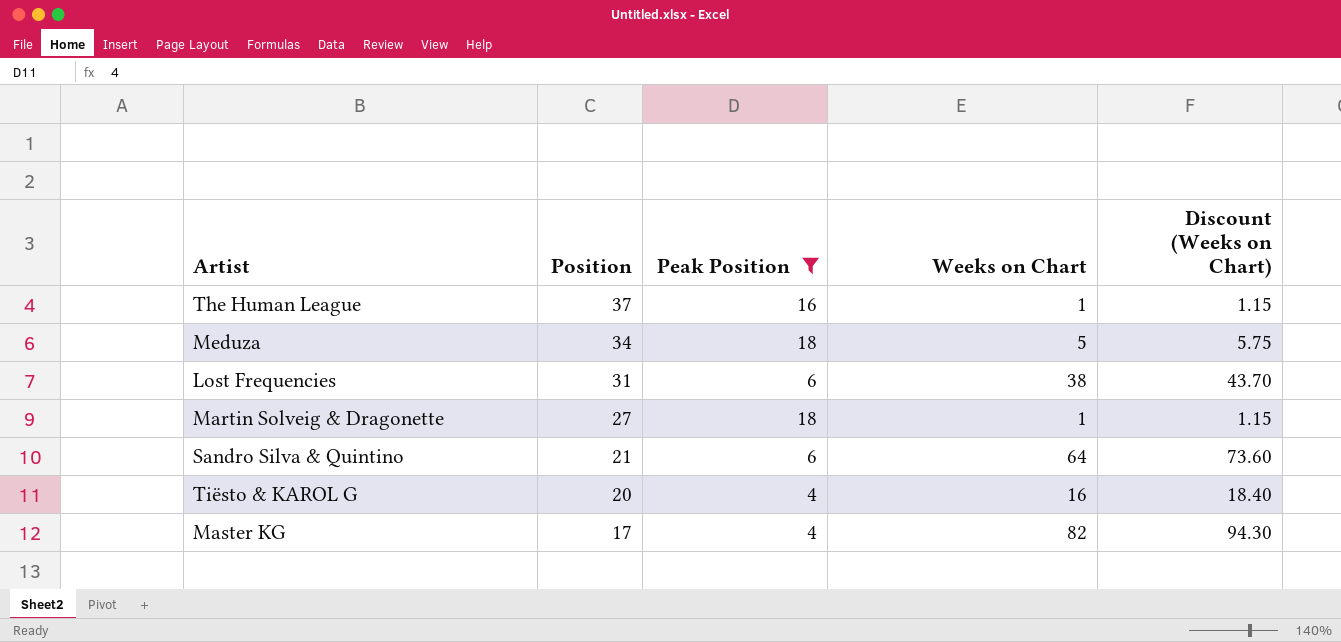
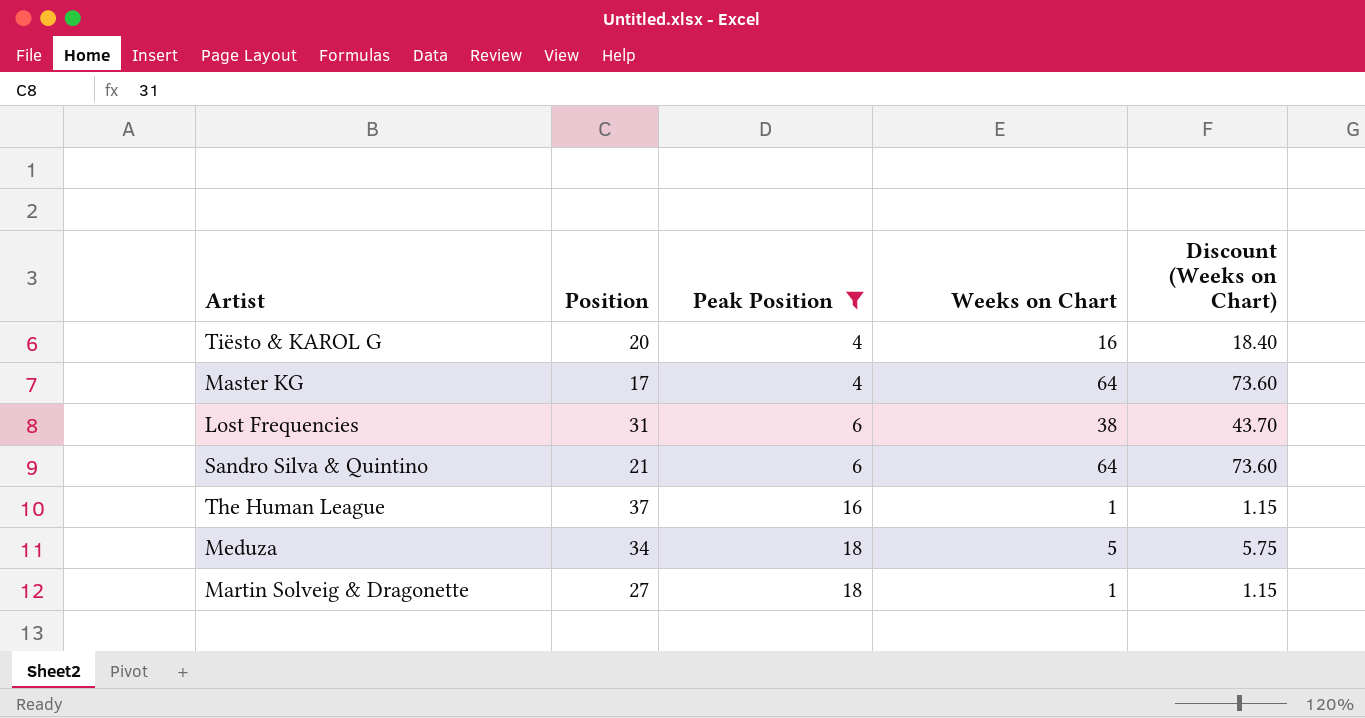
row order: Position descending -> Peak Position ascending
Master KG | Weeks on Chart: 82 -> 64
Master KG | Discount (Weeks on Chart): 94.30 -> 73.60

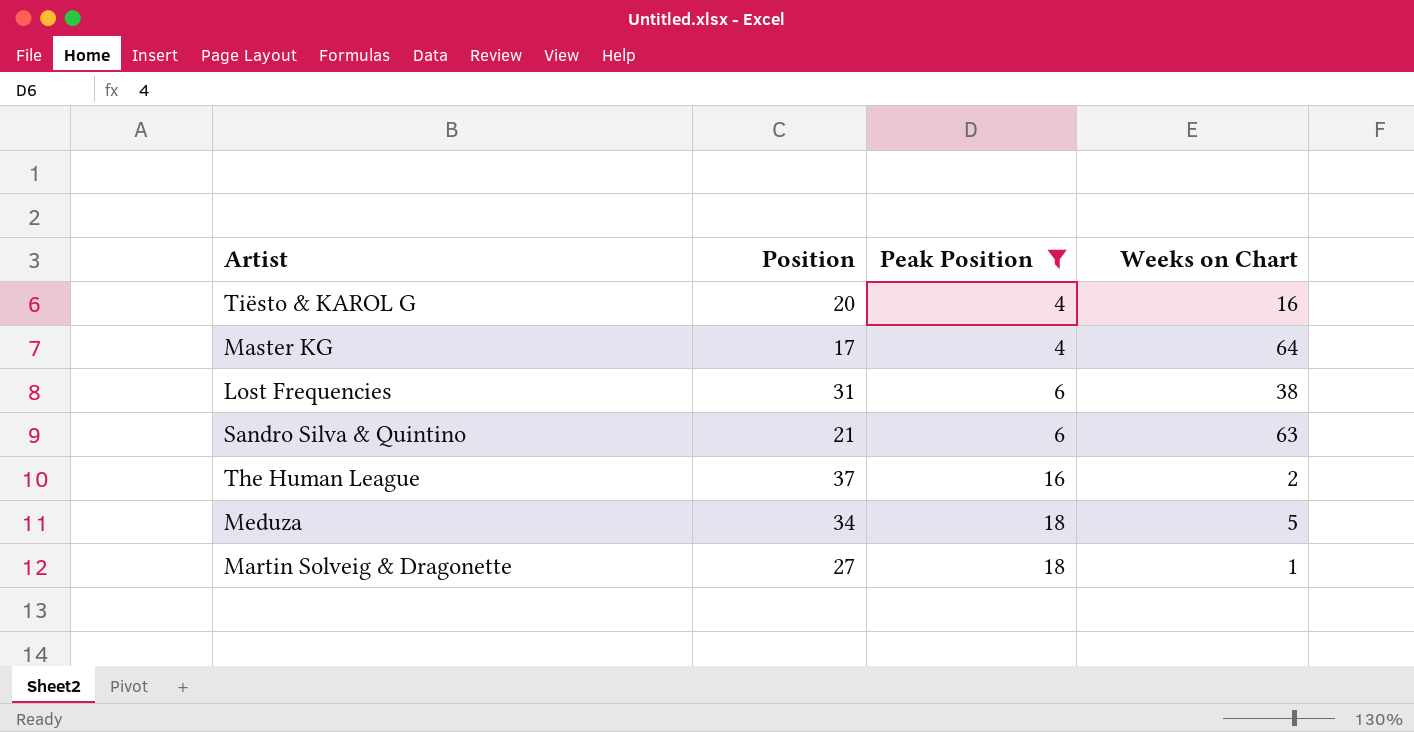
column Discount (Weeks on Chart) | formula: [Weeks on Chart] * 1.15 -> none
Sandro Silva & Quintino | Weeks on Chart: 64 -> 63
The Human League | Weeks on Chart: 1 -> 2

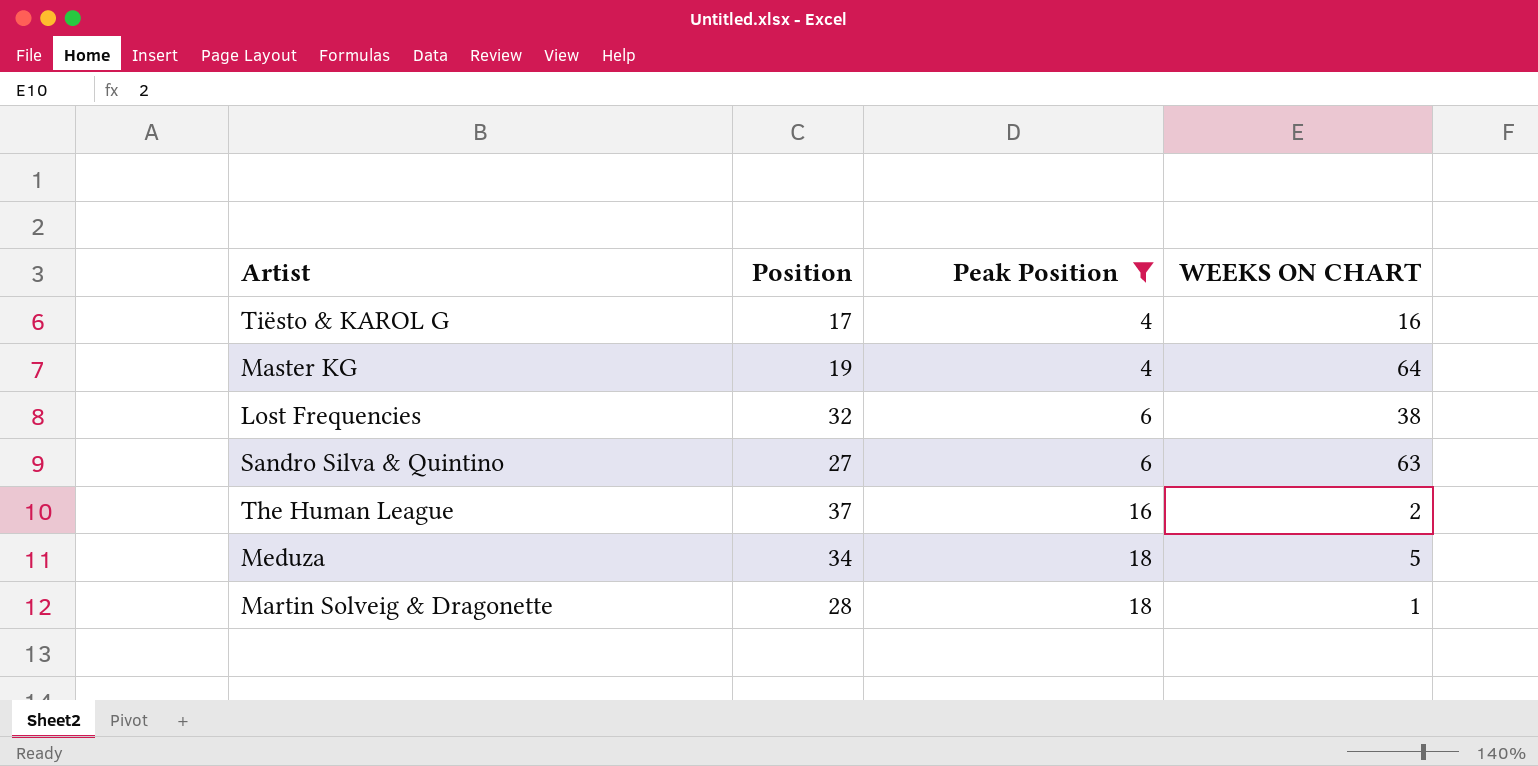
column name: Weeks on Chart -> WEEKS ON CHART
Tiësto & KAROL G | Position: 20 -> 17
Master KG | Position: 17 -> 19
Lost Frequencies | Position: 31 -> 32
Sandro Silva & Quintino | Position: 21 -> 27
Martin Solveig & Dragonette | Position: 27 -> 28

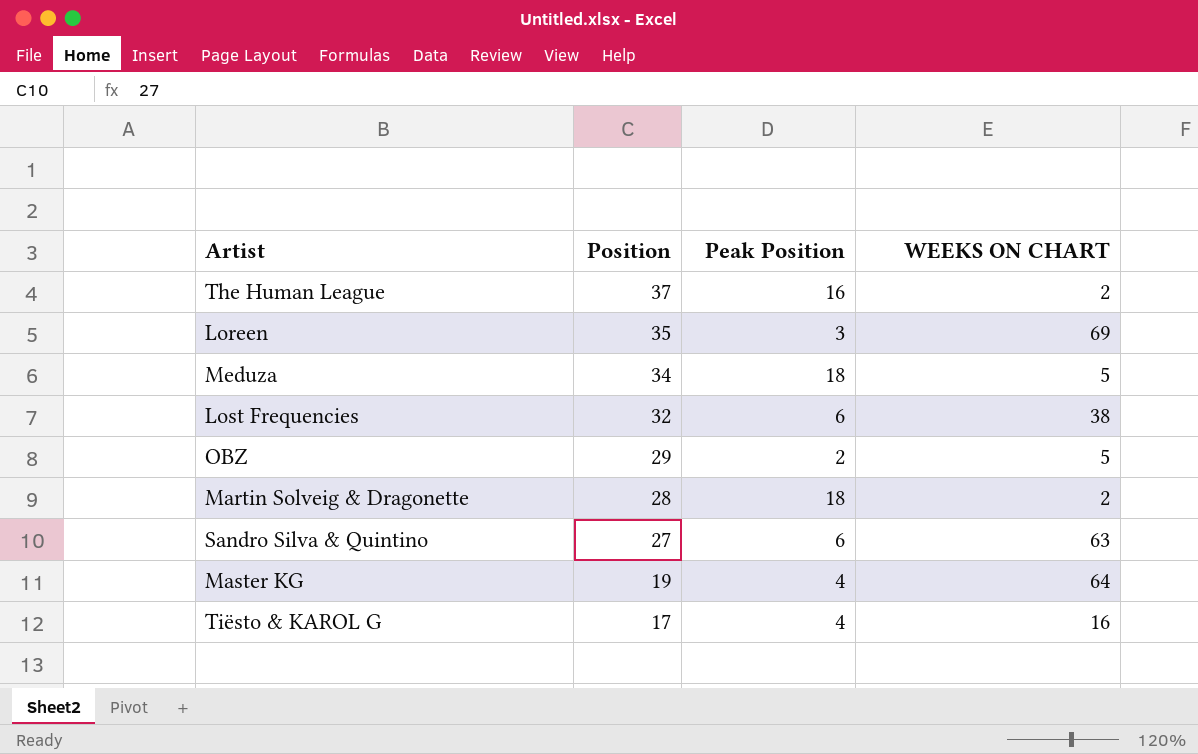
filter: Peak Position >= 4 -> none
row order: Peak Position ascending -> Position descending
Martin Solveig & Dragonette | WEEKS ON CHART: 1 -> 2

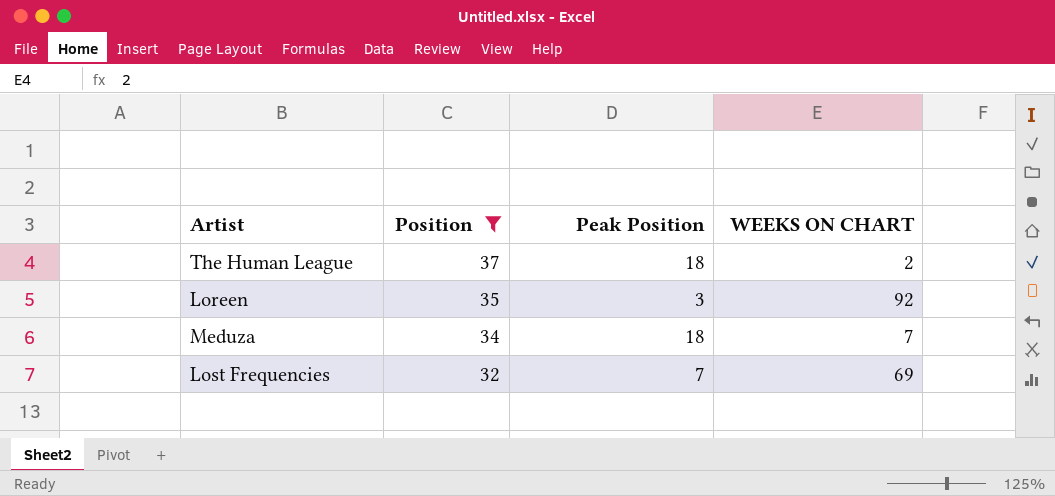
filter: none -> Position >= 32
The Human League | Peak Position: 16 -> 18
Loreen | WEEKS ON CHART: 69 -> 92
Meduza | WEEKS ON CHART: 5 -> 7
Lost Frequencies | Peak Position: 6 -> 7
Lost Frequencies | WEEKS ON CHART: 38 -> 69

